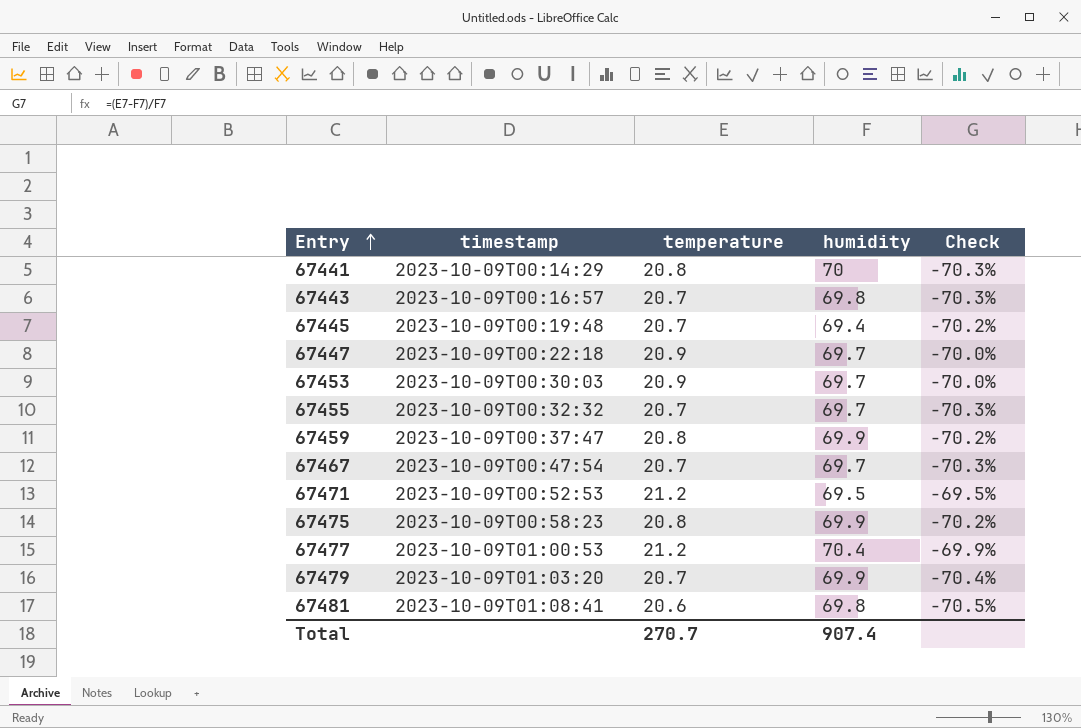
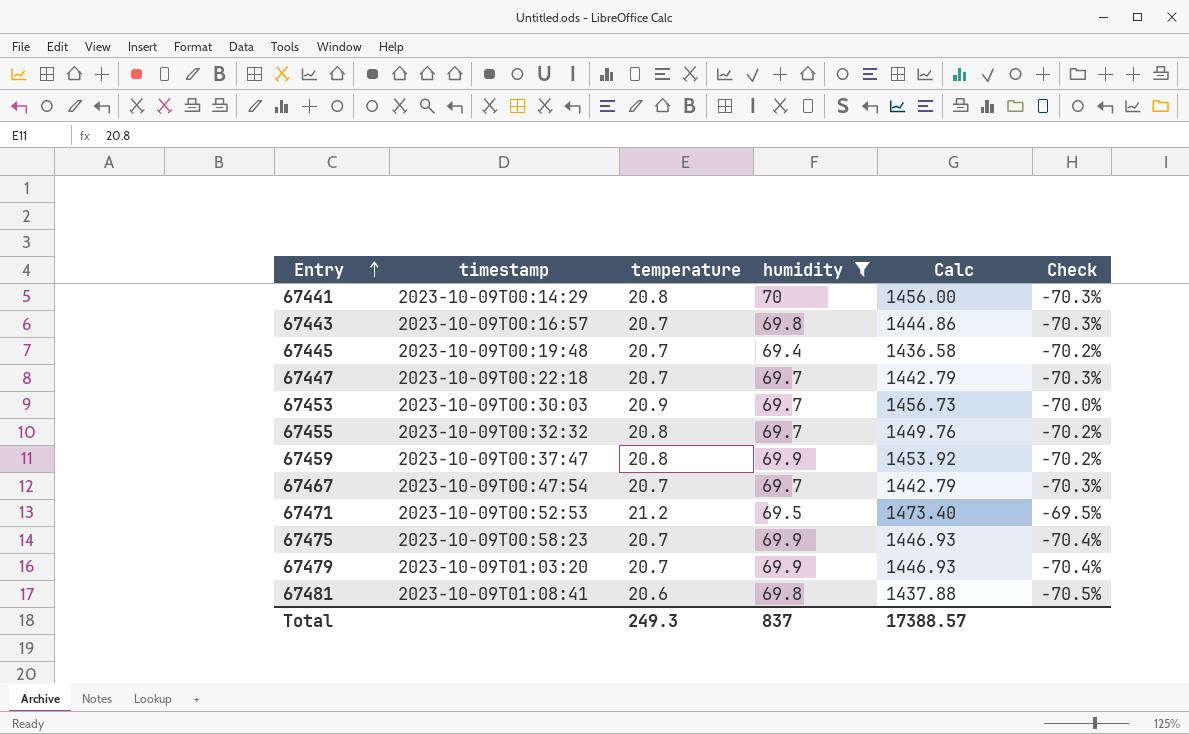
filter: none -> humidity != 70.4
column Calc | formula: none -> [temperature] * [humidity]
67447 | temperature: 20.9 -> 20.7
67447 | Check: -70.0% -> -70.3%
67455 | temperature: 20.7 -> 20.8
67455 | Check: -70.3% -> -70.2%
67475 | temperature: 20.8 -> 20.7
67475 | Check: -70.2% -> -70.4%
Total | temperature: 270.7 -> 249.3
Total | humidity: 907.4 -> 837

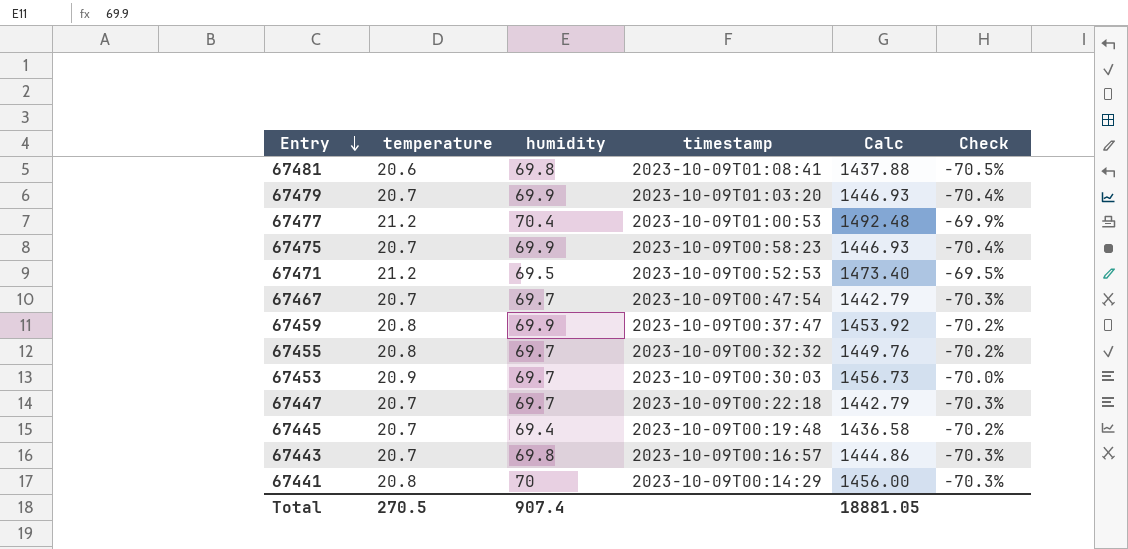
filter: humidity != 70.4 -> none
row order: Entry ascending -> Entry descending
column timestamp | position: 2 -> 4
Total | temperature: 249.3 -> 270.5
Total | humidity: 837 -> 907.4
Total | Calc: 17388.57 -> 18881.05

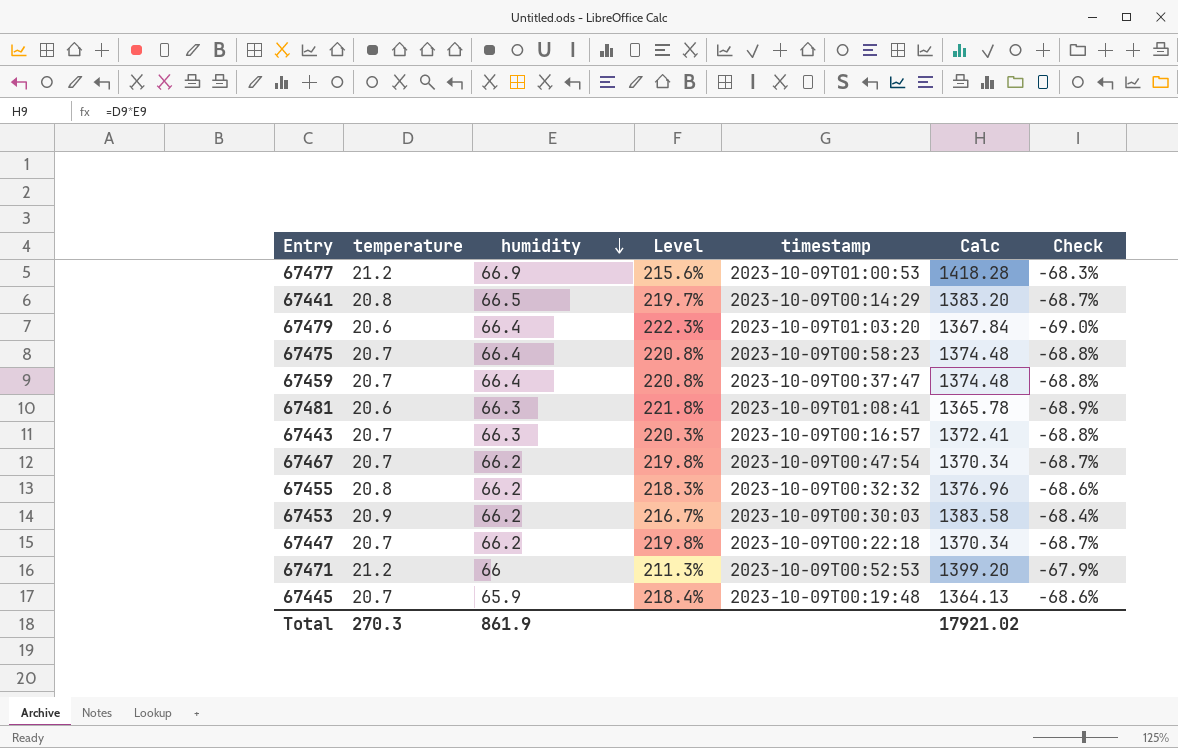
row order: Entry descending -> humidity descending
column Level | formula: none -> ([humidity] - [temperature]) / [temperature]
67477 | humidity: 70.4 -> 66.9
67477 | Calc: 1492.48 -> 1418.28
67477 | Check: -69.9% -> -68.3%
67441 | humidity: 70 -> 66.5
67441 | Calc: 1456.00 -> 1383.20
67441 | Check: -70.3% -> -68.7%
67479 | temperature: 20.7 -> 20.6
67479 | humidity: 69.9 -> 66.4
67479 | Calc: 1446.93 -> 1367.84
67479 | Check: -70.4% -> -69.0%
67475 | humidity: 69.9 -> 66.4
67475 | Calc: 1446.93 -> 1374.48
67475 | Check: -70.4% -> -68.8%
67459 | temperature: 20.8 -> 20.7
67459 | humidity: 69.9 -> 66.4
67459 | Calc: 1453.92 -> 1374.48
67459 | Check: -70.2% -> -68.8%
67481 | humidity: 69.8 -> 66.3
67481 | Calc: 1437.88 -> 1365.78
67481 | Check: -70.5% -> -68.9%
67443 | humidity: 69.8 -> 66.3
67443 | Calc: 1444.86 -> 1372.41
67443 | Check: -70.3% -> -68.8%
67467 | humidity: 69.7 -> 66.2
67467 | Calc: 1442.79 -> 1370.34
67467 | Check: -70.3% -> -68.7%
67455 | humidity: 69.7 -> 66.2
67455 | Calc: 1449.76 -> 1376.96
67455 | Check: -70.2% -> -68.6%
67453 | humidity: 69.7 -> 66.2
67453 | Calc: 1456.73 -> 1383.58
67453 | Check: -70.0% -> -68.4%
67447 | humidity: 69.7 -> 66.2
67447 | Calc: 1442.79 -> 1370.34
67447 | Check: -70.3% -> -68.7%
67471 | humidity: 69.5 -> 66
67471 | Calc: 1473.40 -> 1399.20
67471 | Check: -69.5% -> -67.9%
67445 | humidity: 69.4 -> 65.9
67445 | Calc: 1436.58 -> 1364.13
67445 | Check: -70.2% -> -68.6%
Total | temperature: 270.5 -> 270.3
Total | humidity: 907.4 -> 861.9
Total | Calc: 18881.05 -> 17921.02

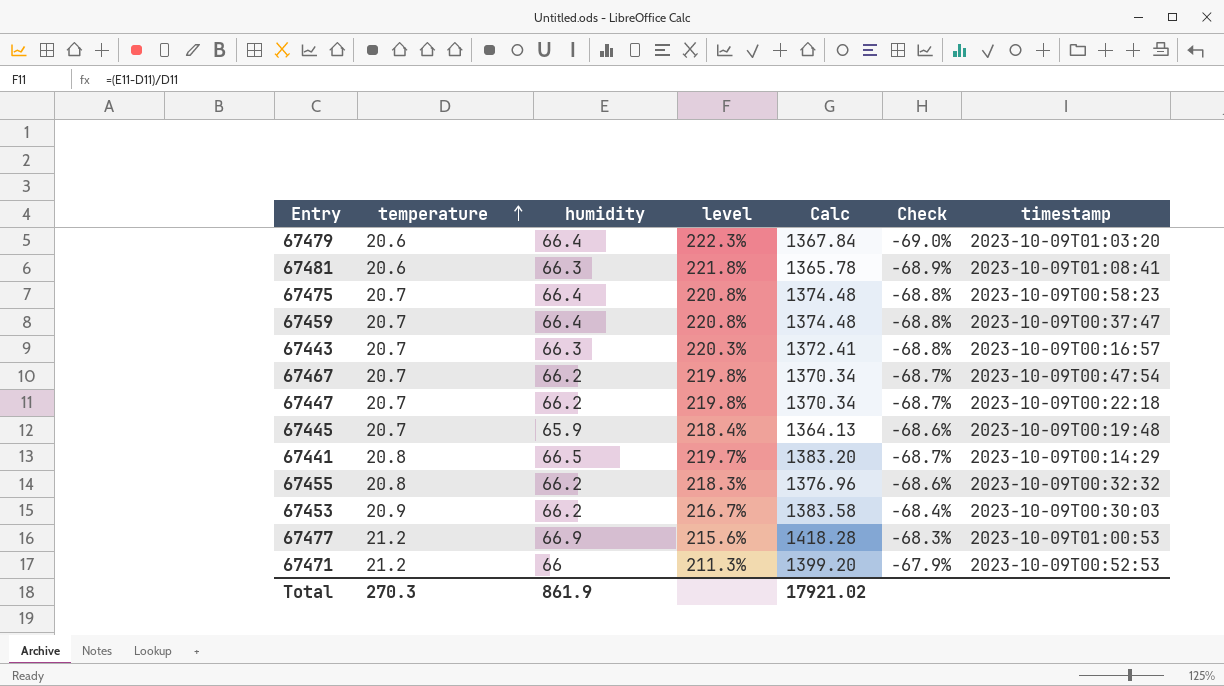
row order: humidity descending -> temperature ascending
column name: Level -> level
column timestamp | position: 5 -> 7

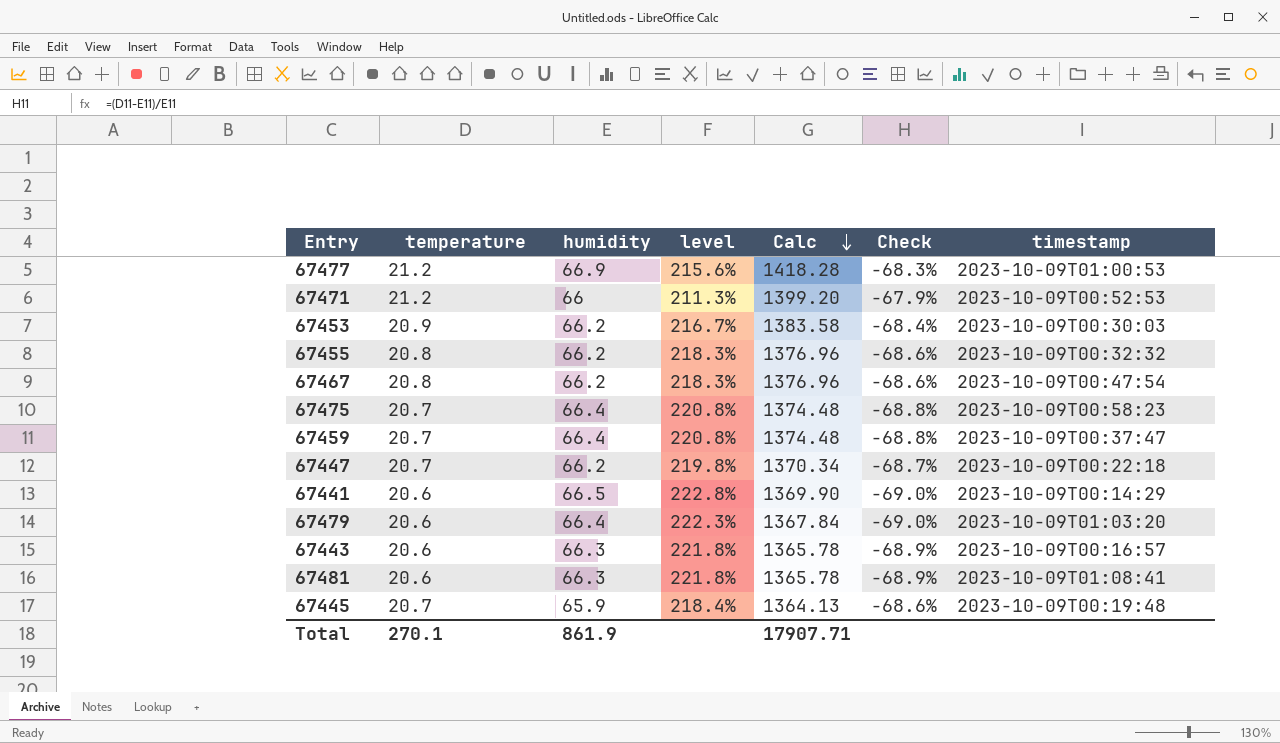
row order: temperature ascending -> Calc descending
67467 | temperature: 20.7 -> 20.8
67467 | level: 219.8% -> 218.3%
67467 | Calc: 1370.34 -> 1376.96
67467 | Check: -68.7% -> -68.6%
67441 | temperature: 20.8 -> 20.6
67441 | level: 219.7% -> 222.8%
67441 | Calc: 1383.20 -> 1369.90
67441 | Check: -68.7% -> -69.0%
67443 | temperature: 20.7 -> 20.6
67443 | level: 220.3% -> 221.8%
67443 | Calc: 1372.41 -> 1365.78
67443 | Check: -68.8% -> -68.9%
Total | temperature: 270.3 -> 270.1
Total | Calc: 17921.02 -> 17907.71

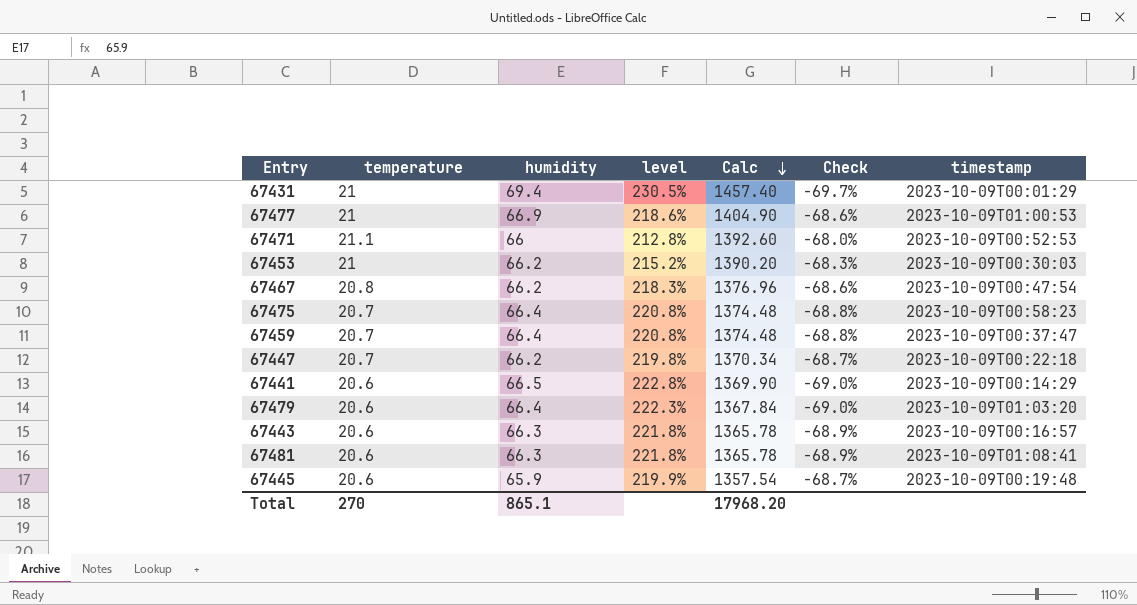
row 67455: 20.8 | 66.2 | 218.3% | 1376.96 | -68.6% | 2023-10-09T00:32:32 -> none
row 67431: none -> 21 | 69.4 | 230.5% | 1457.40 | -69.7% | 2023-10-09T00:01:29
67477 | temperature: 21.2 -> 21
67477 | level: 215.6% -> 218.6%
67477 | Calc: 1418.28 -> 1404.90
67477 | Check: -68.3% -> -68.6%
67471 | temperature: 21.2 -> 21.1
67471 | level: 211.3% -> 212.8%
67471 | Calc: 1399.20 -> 1392.60
67471 | Check: -67.9% -> -68.0%
67453 | temperature: 20.9 -> 21
67453 | level: 216.7% -> 215.2%
67453 | Calc: 1383.58 -> 1390.20
67453 | Check: -68.4% -> -68.3%
67445 | temperature: 20.7 -> 20.6
67445 | level: 218.4% -> 219.9%
67445 | Calc: 1364.13 -> 1357.54
67445 | Check: -68.6% -> -68.7%
Total | temperature: 270.1 -> 270
Total | humidity: 861.9 -> 865.1
Total | Calc: 17907.71 -> 17968.20

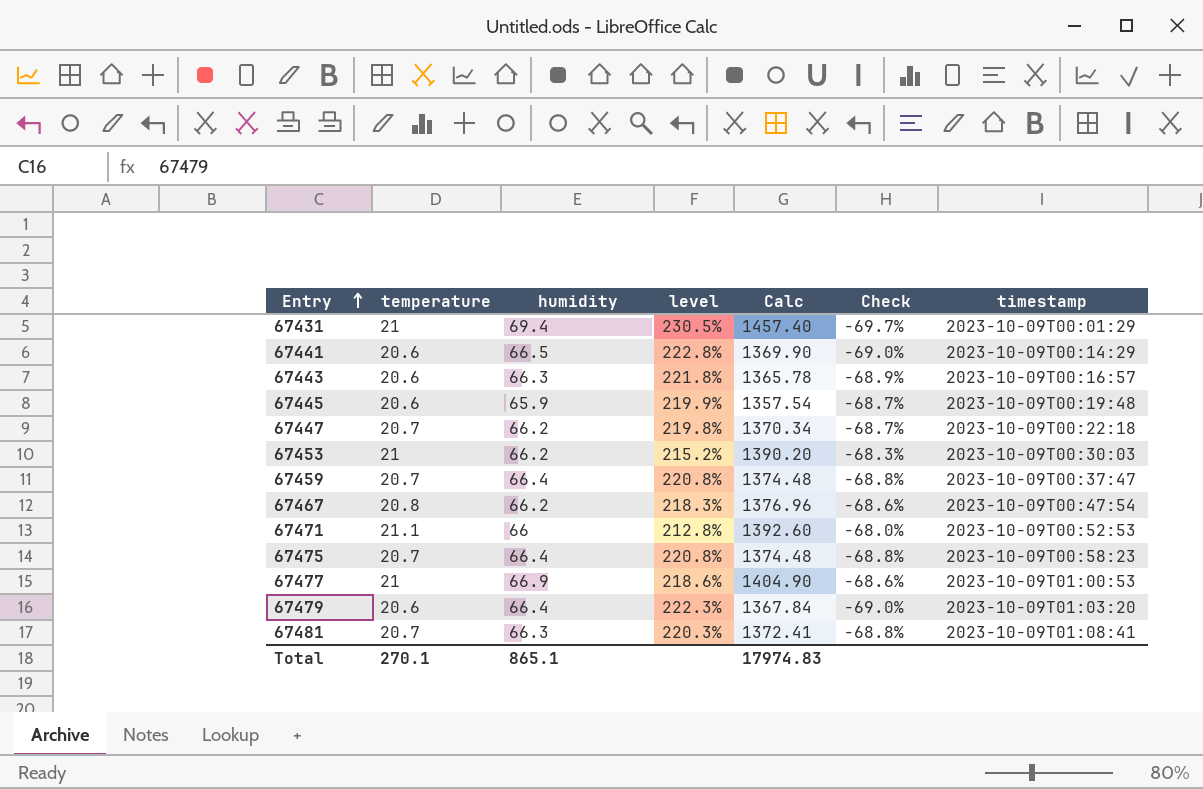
row order: Calc descending -> Entry ascending
67481 | temperature: 20.6 -> 20.7
67481 | level: 221.8% -> 220.3%
67481 | Calc: 1365.78 -> 1372.41
67481 | Check: -68.9% -> -68.8%
Total | temperature: 270 -> 270.1
Total | Calc: 17968.20 -> 17974.83

